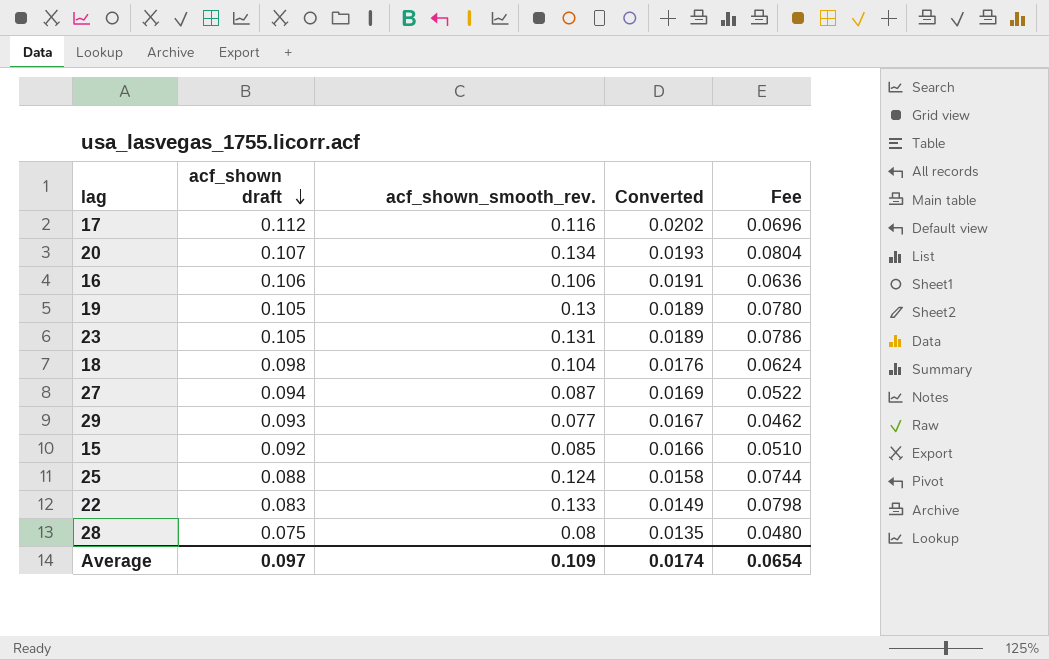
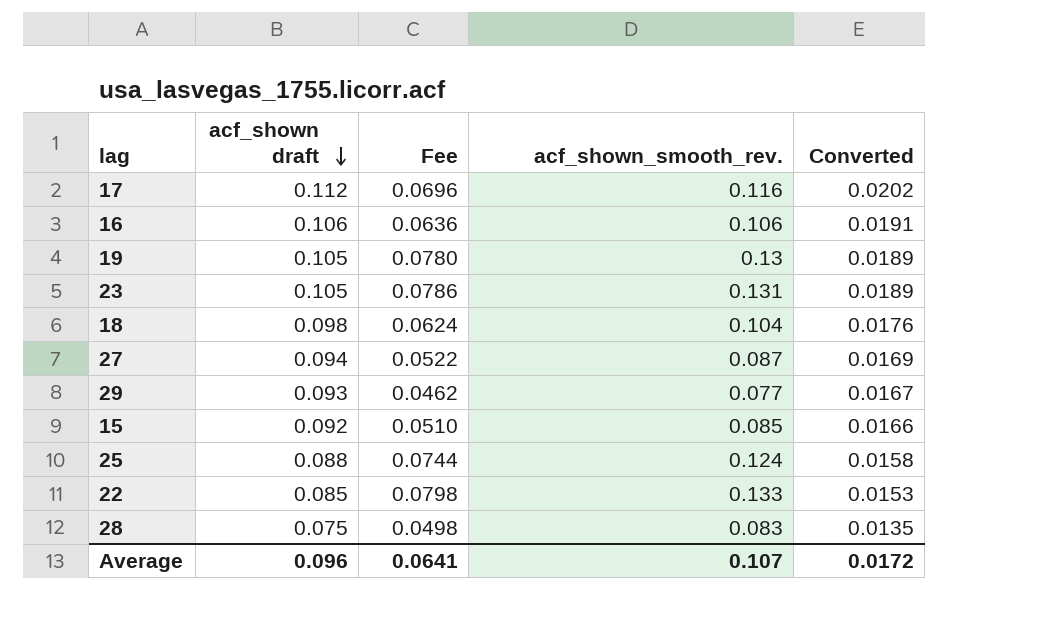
column Fee | position: 5 -> 3
row 20: 0.107 | 0.134 | 0.0193 | 0.0804 -> none
22 | acf_shown draft: 0.083 -> 0.085
22 | Converted: 0.0149 -> 0.0153
28 | Fee: 0.0480 -> 0.0498
28 | acf_shown_smooth_rev.: 0.08 -> 0.083
Average | acf_shown draft: 0.097 -> 0.096
Average | Fee: 0.0654 -> 0.0641
Average | acf_shown_smooth_rev.: 0.109 -> 0.107
Average | Converted: 0.0174 -> 0.0172

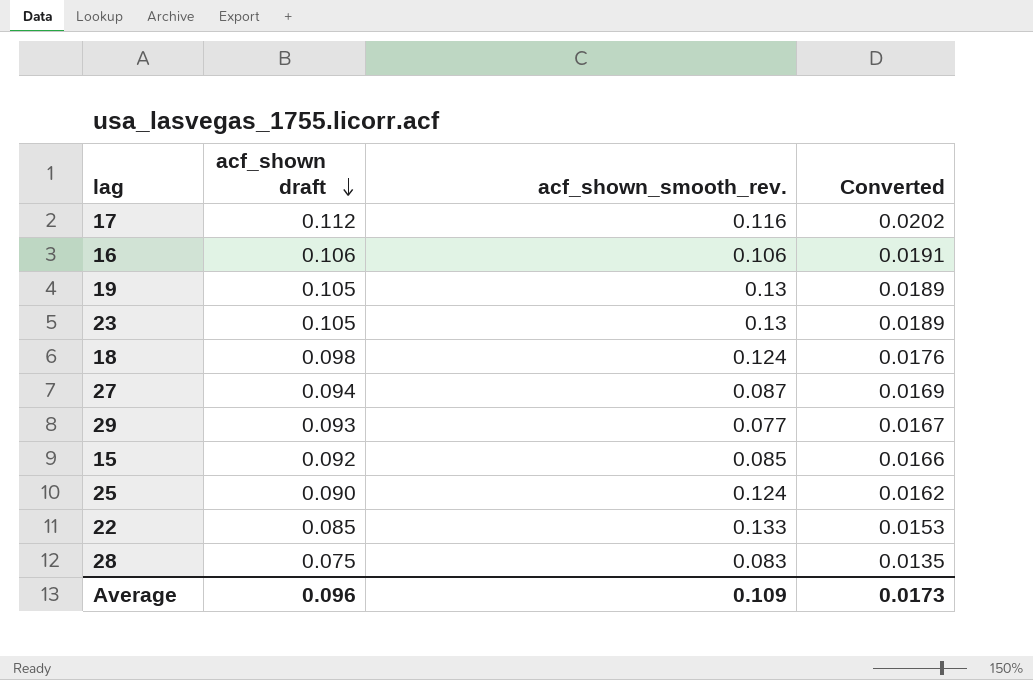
column Fee | formula: [acf_shown_smooth_rev.] * 0.6 -> none
23 | acf_shown_smooth_rev.: 0.131 -> 0.13
18 | acf_shown_smooth_rev.: 0.104 -> 0.124
25 | acf_shown draft: 0.088 -> 0.090
25 | Converted: 0.0158 -> 0.0162
Average | acf_shown_smooth_rev.: 0.107 -> 0.109
Average | Converted: 0.0172 -> 0.0173

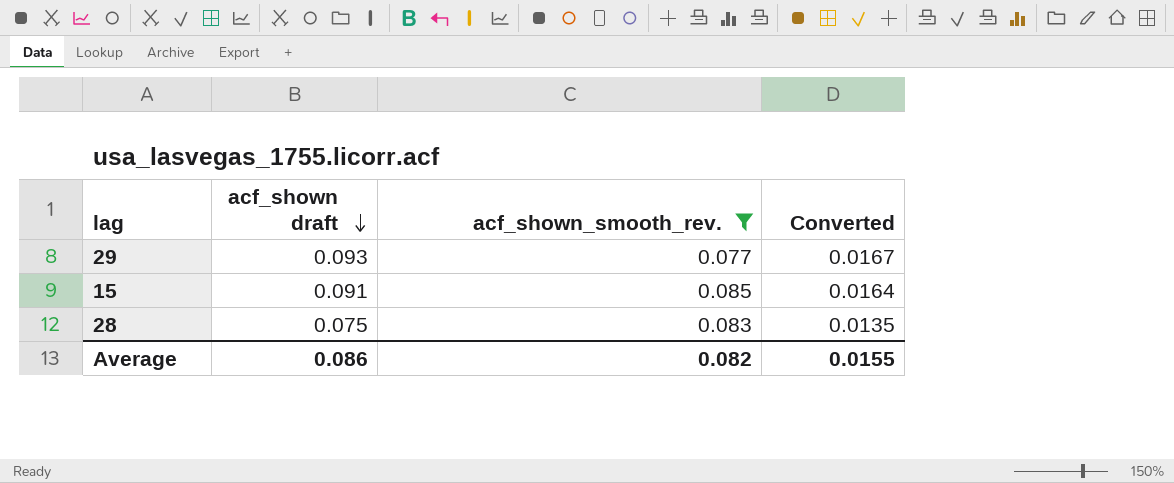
filter: none -> acf_shown_smooth_rev. <= 0.085
15 | acf_shown draft: 0.092 -> 0.091
15 | Converted: 0.0166 -> 0.0164
Average | acf_shown draft: 0.096 -> 0.086
Average | acf_shown_smooth_rev.: 0.109 -> 0.082
Average | Converted: 0.0173 -> 0.0155

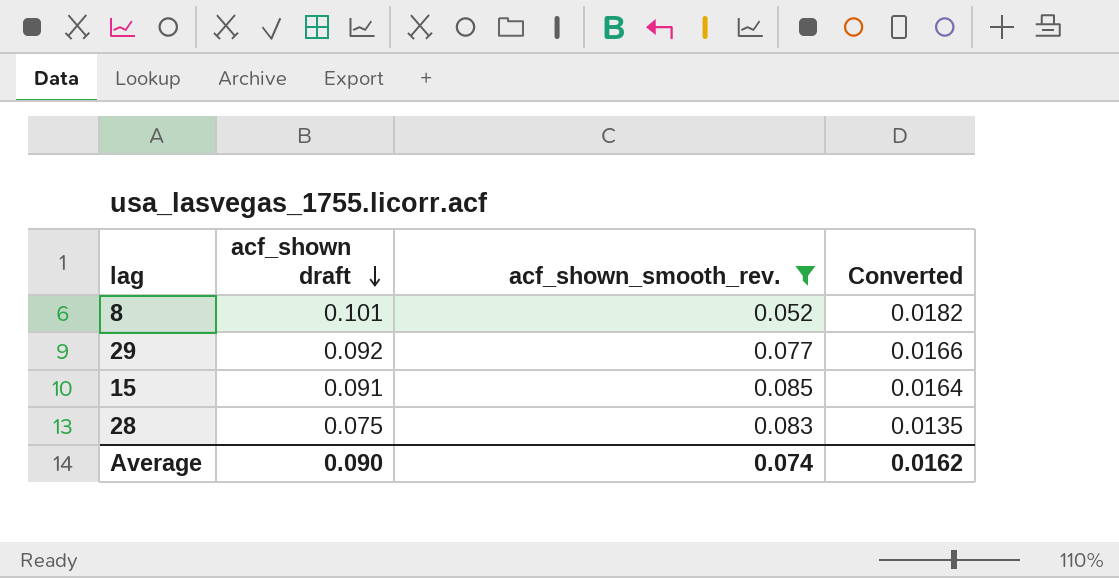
row 8: none -> 0.101 | 0.052 | 0.0182
29 | acf_shown draft: 0.093 -> 0.092
29 | Converted: 0.0167 -> 0.0166
Average | acf_shown draft: 0.086 -> 0.090
Average | acf_shown_smooth_rev.: 0.082 -> 0.074
Average | Converted: 0.0155 -> 0.0162

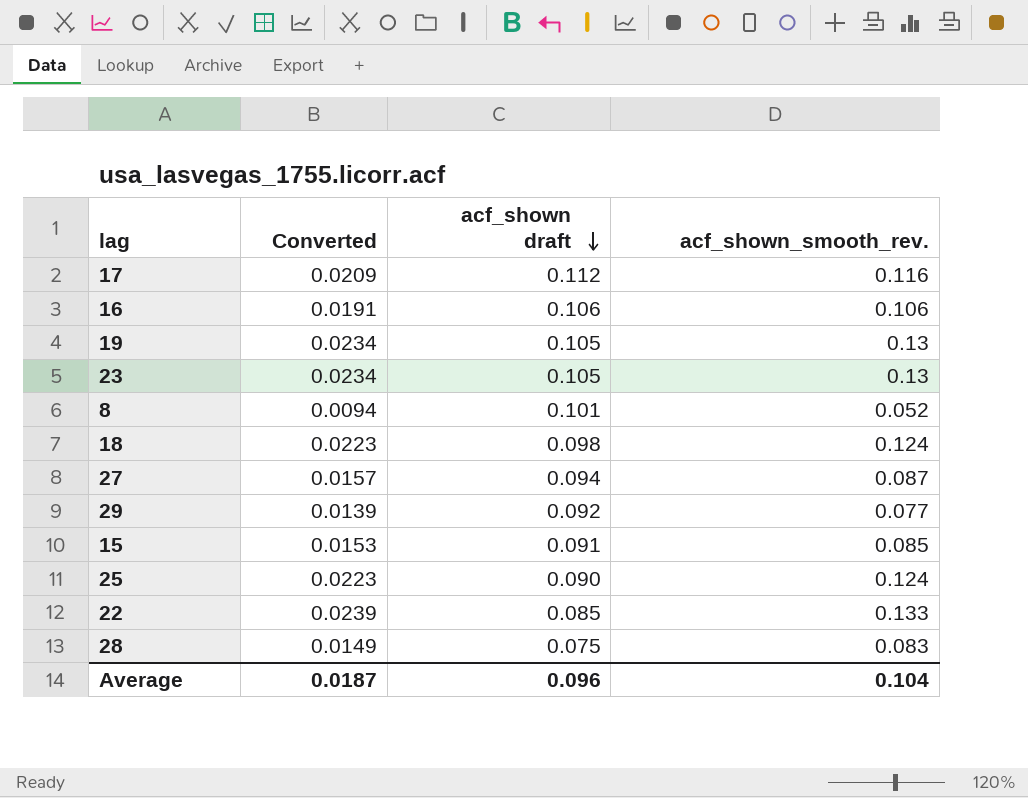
filter: acf_shown_smooth_rev. <= 0.085 -> none
column Converted | formula: [acf_shown draft] * 0.18 -> [acf_shown_smooth_rev.] * 0.18
column Converted | position: 4 -> 2
Average | Converted: 0.0162 -> 0.0187
Average | acf_shown draft: 0.090 -> 0.096
Average | acf_shown_smooth_rev.: 0.074 -> 0.104

